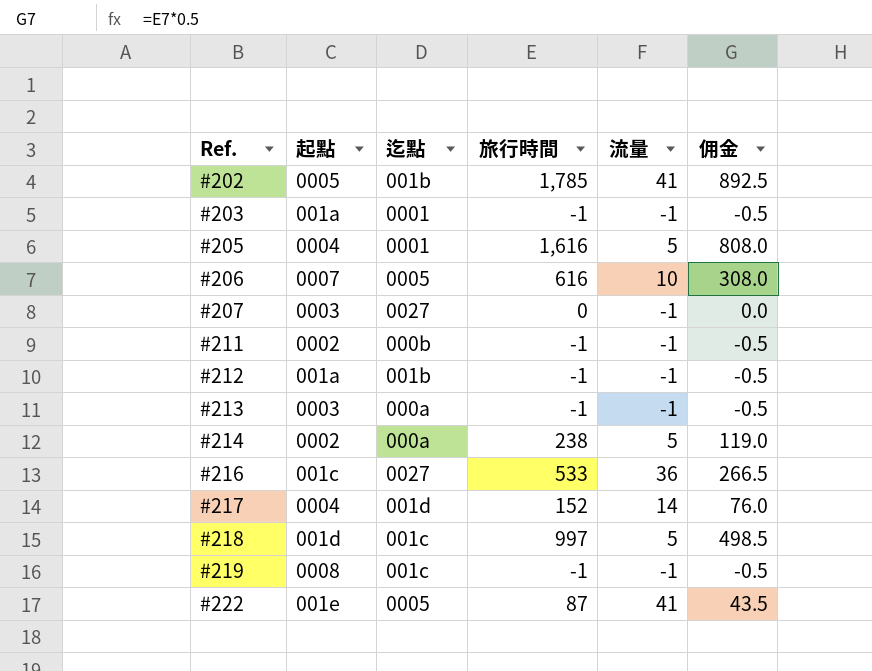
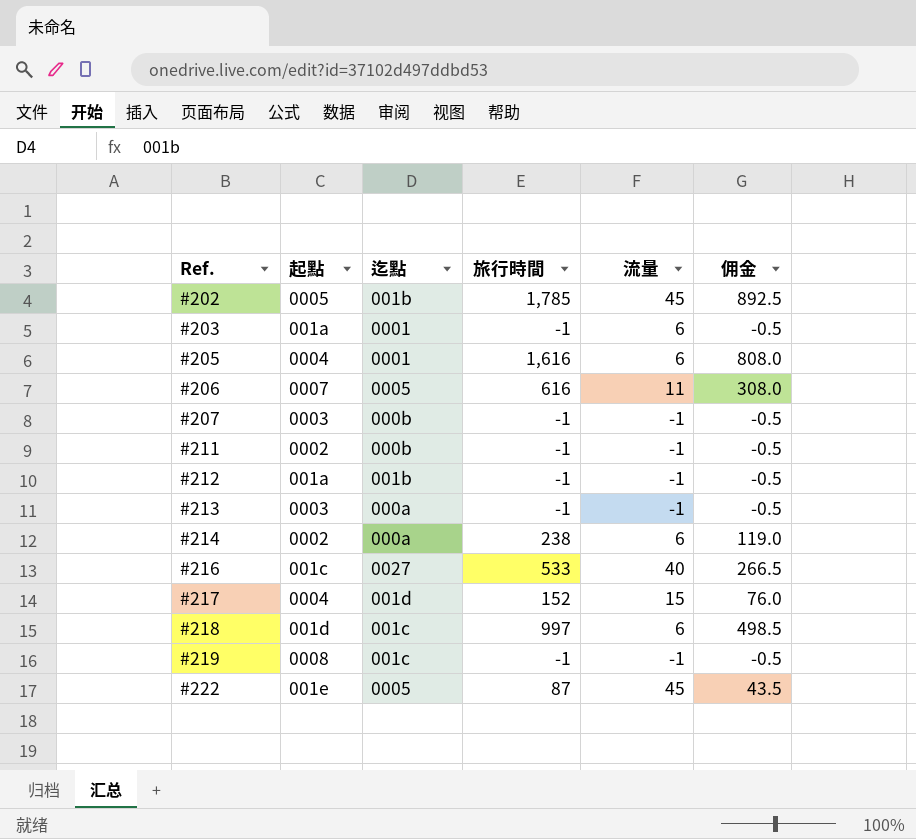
#202 | 流量: 41 -> 45
#203 | 流量: -1 -> 6
#205 | 流量: 5 -> 6
#206 | 流量: 10 -> 11
#207 | 迄點: 0027 -> 000b
#207 | 旅行時間: 0 -> -1
#207 | 佣金: 0.0 -> -0.5
#214 | 流量: 5 -> 6
#216 | 流量: 36 -> 40
#217 | 流量: 14 -> 15
#218 | 流量: 5 -> 6
#222 | 流量: 41 -> 45

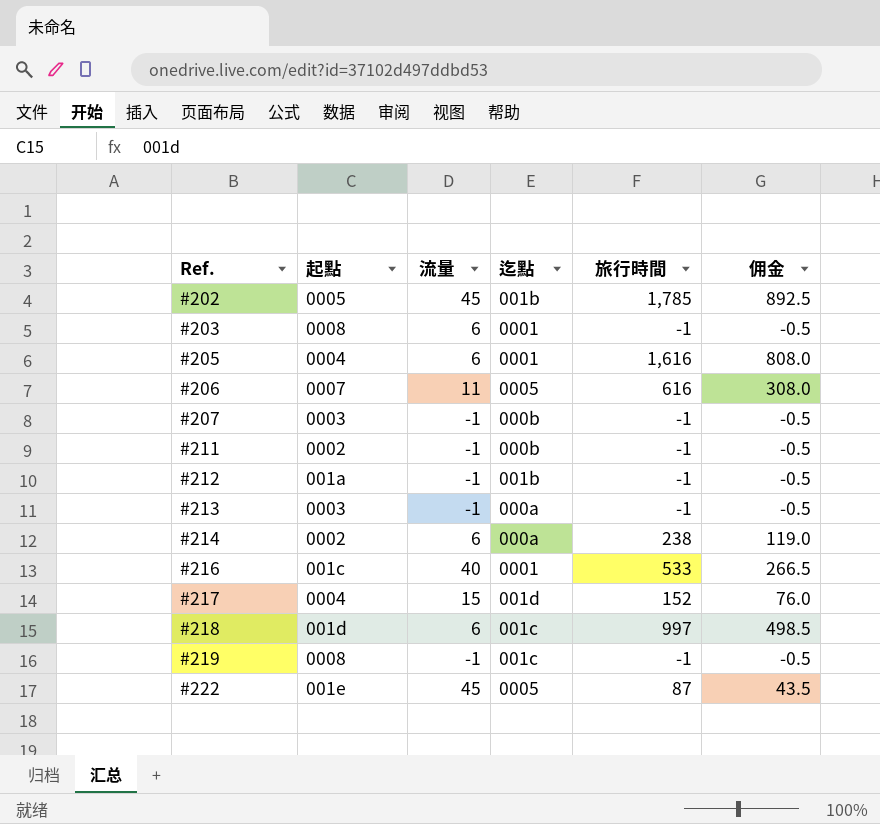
column 流量 | position: 5 -> 3
#203 | 起點: 001a -> 0008
#216 | 迄點: 0027 -> 0001

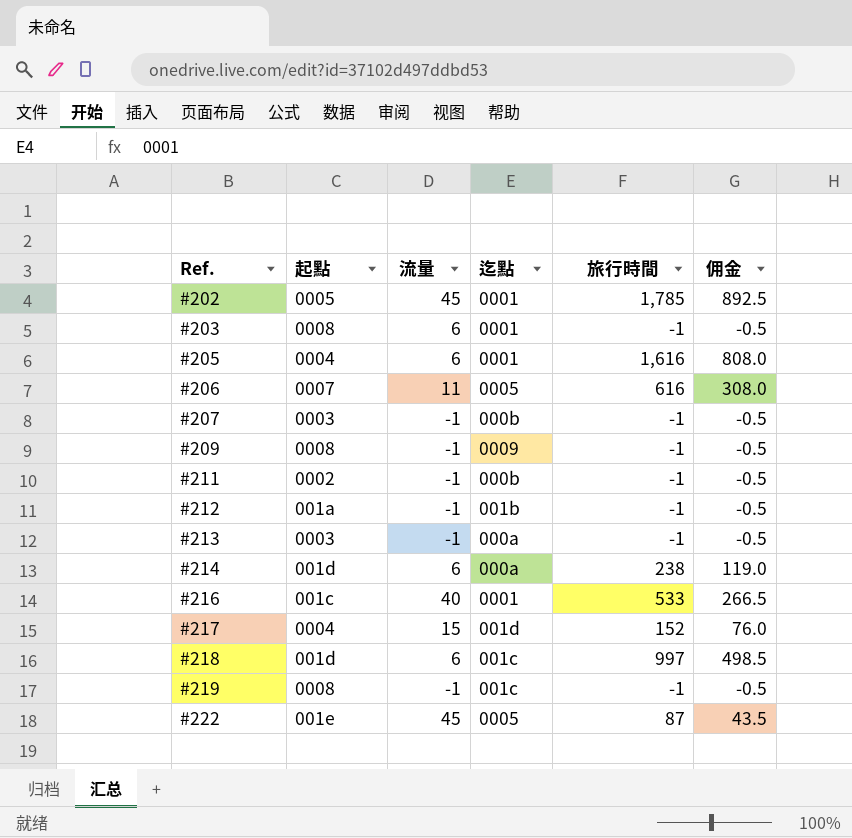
#202 | 迄點: 001b -> 0001
row #209: none -> 0008 | -1 | 0009 | -1 | -0.5
#214 | 起點: 0002 -> 001d

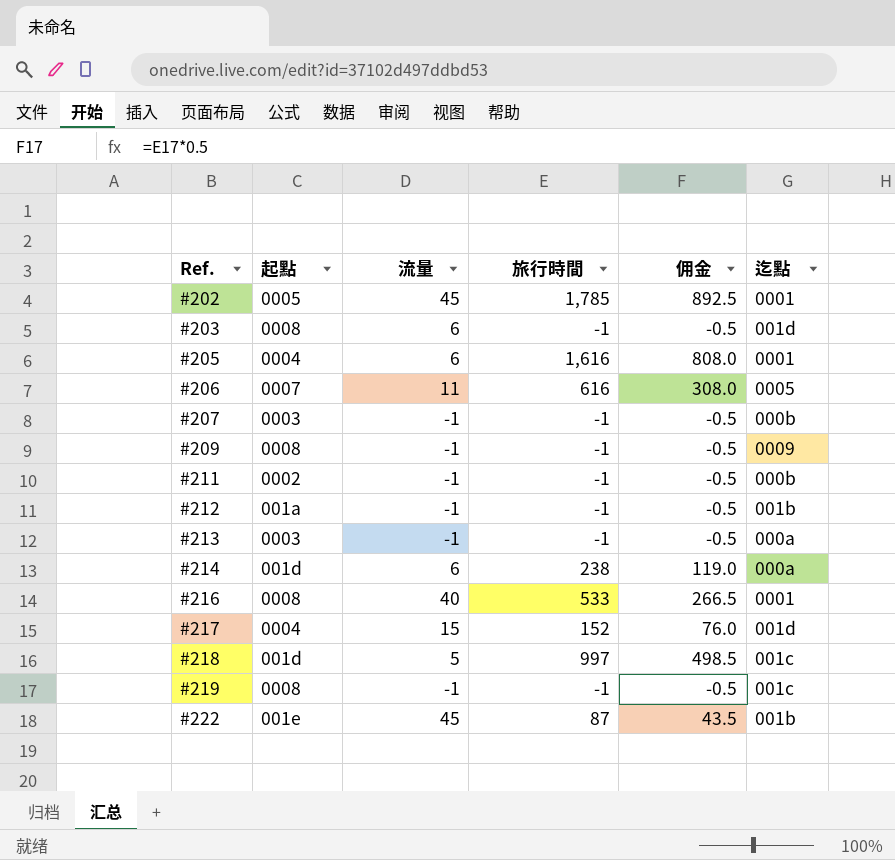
column 迄點 | position: 4 -> 6
#203 | 迄點: 0001 -> 001d
#216 | 起點: 001c -> 0008
#218 | 流量: 6 -> 5
#222 | 迄點: 0005 -> 001b

